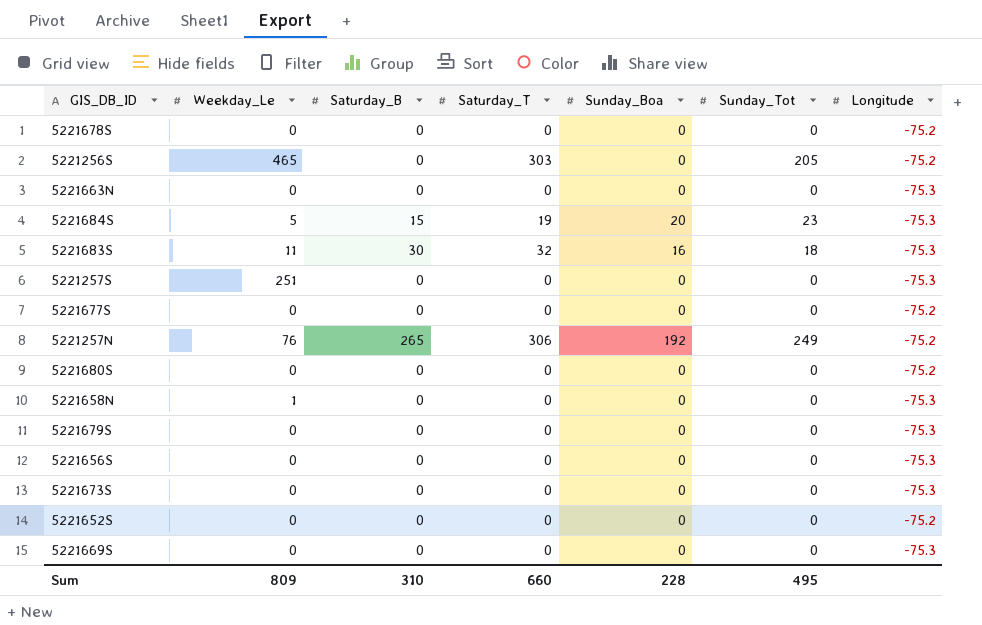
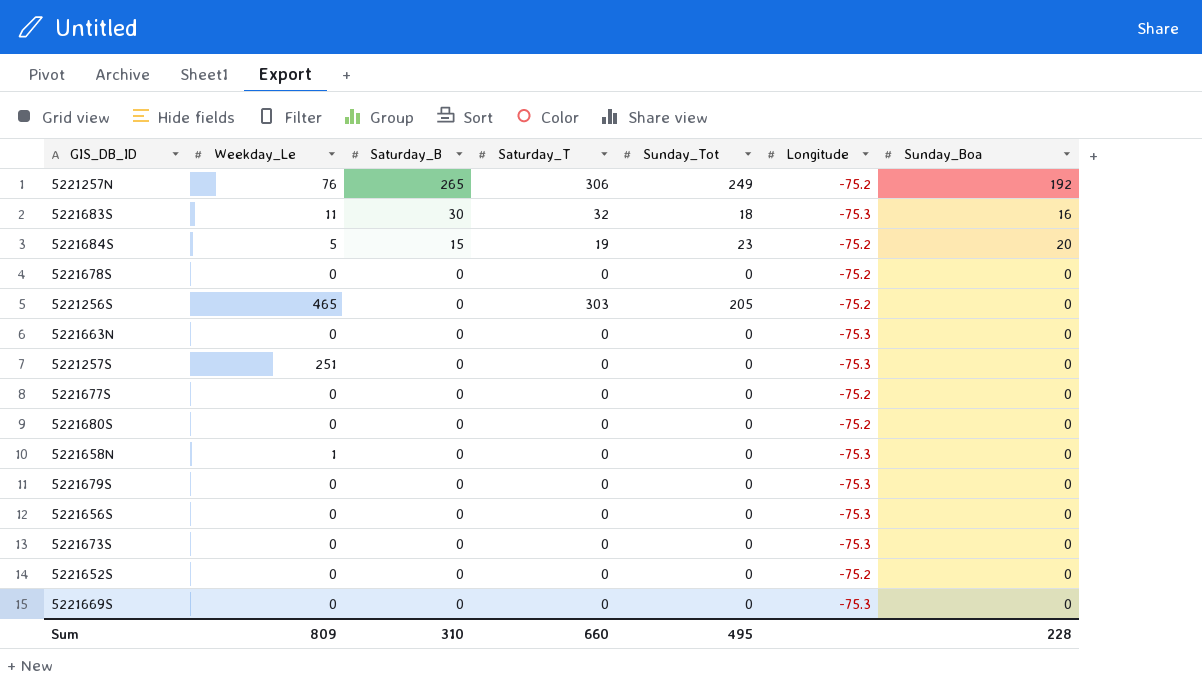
row order: none -> Saturday_B descending
column Sunday_Boa | position: 5 -> 7
5221684S | Longitude: -75.3 -> -75.2

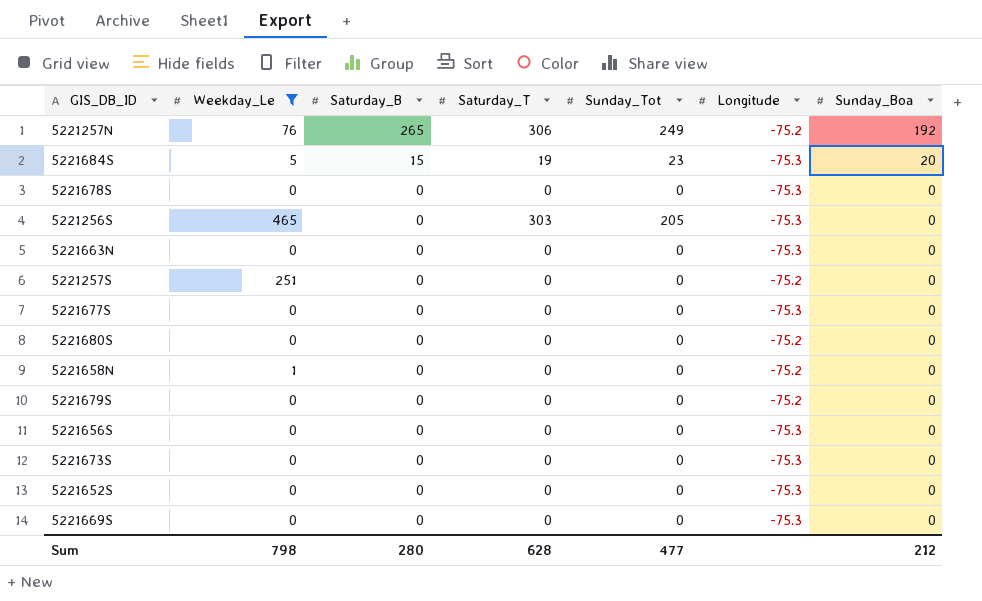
filter: none -> Weekday_Le != 11
5221684S | Longitude: -75.2 -> -75.3
5221678S | Longitude: -75.2 -> -75.3
5221256S | Longitude: -75.2 -> -75.3
5221257S | Longitude: -75.3 -> -75.2
5221677S | Longitude: -75.2 -> -75.3
5221658N | Longitude: -75.3 -> -75.2
5221679S | Longitude: -75.3 -> -75.2
5221652S | Longitude: -75.2 -> -75.3
Sum | Weekday_Le: 809 -> 798
Sum | Saturday_B: 310 -> 280
Sum | Saturday_T: 660 -> 628
Sum | Sunday_Tot: 495 -> 477
Sum | Sunday_Boa: 228 -> 212

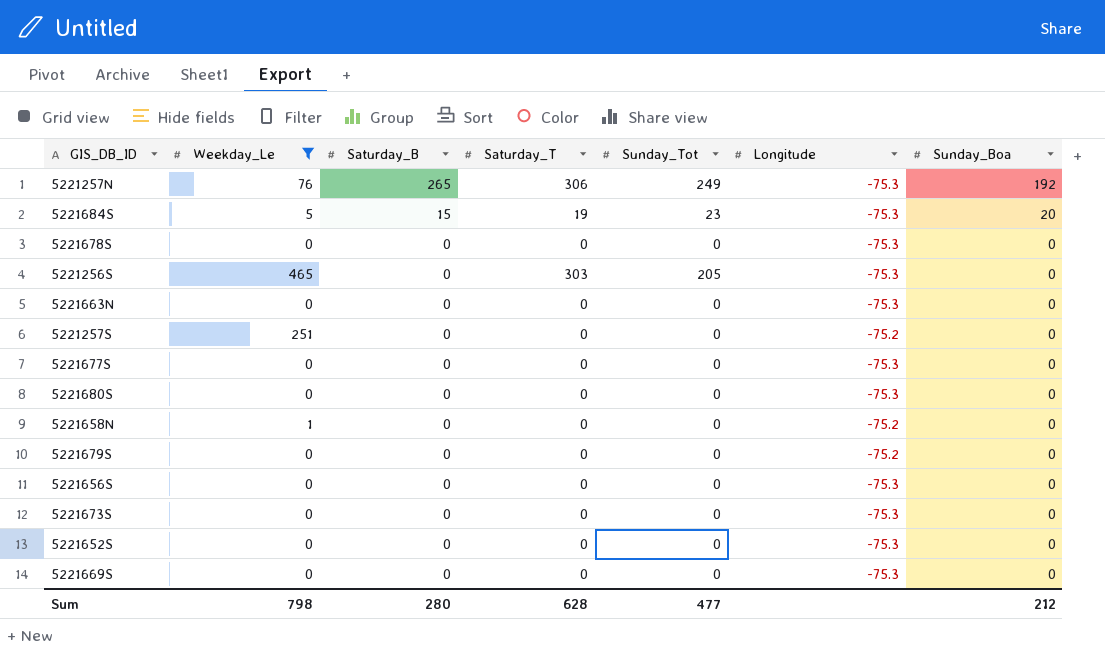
5221257N | Longitude: -75.2 -> -75.3
5221680S | Longitude: -75.2 -> -75.3

